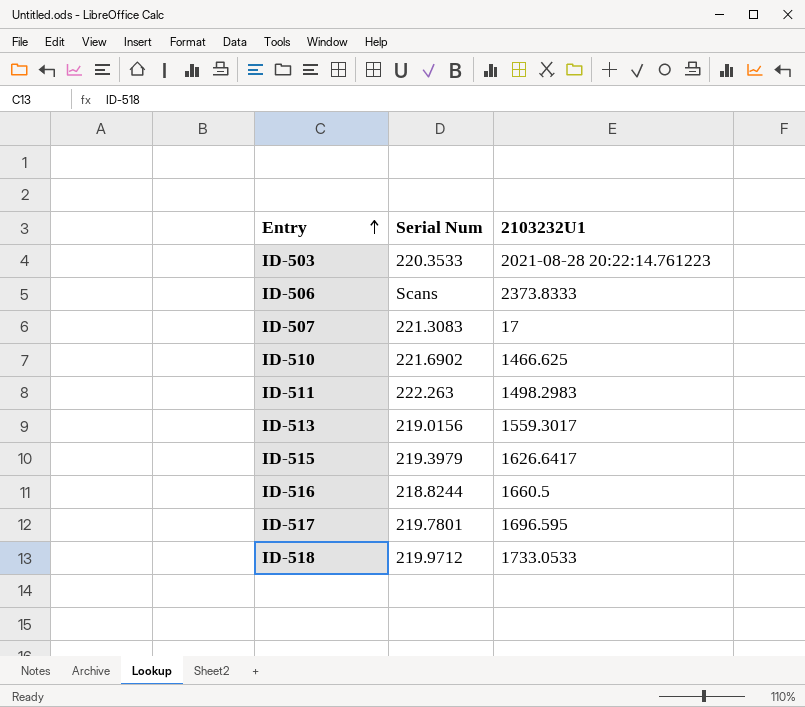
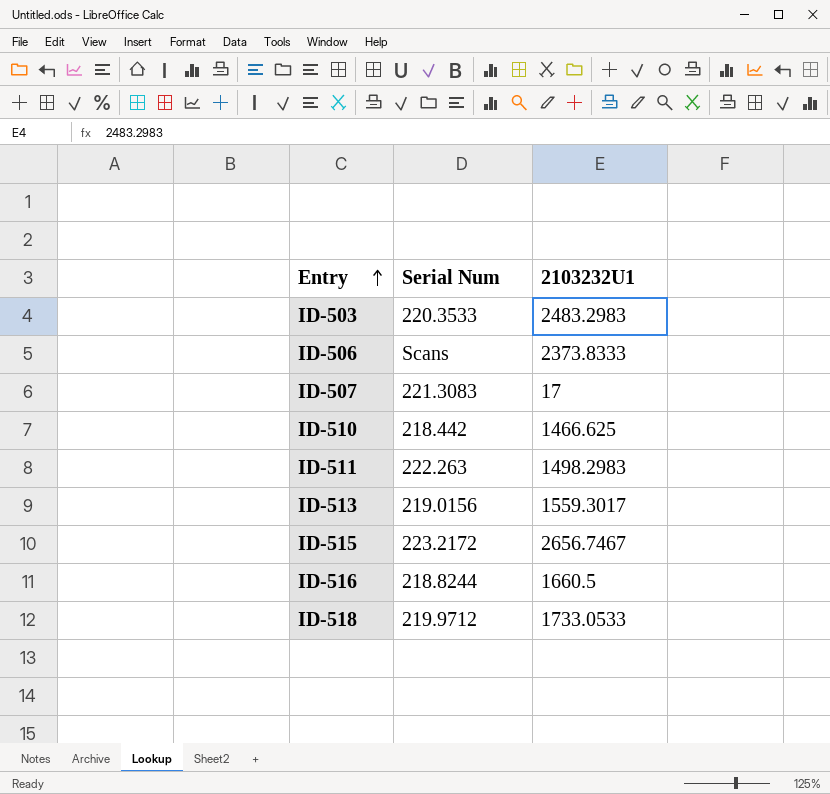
row ID-517: 219.7801 | 1696.595 -> none
ID-503 | 2103232U1: 2021-08-28 20:22:14.761223 -> 2483.2983
ID-510 | Serial Num: 221.6902 -> 218.442
ID-515 | Serial Num: 219.3979 -> 223.2172
ID-515 | 2103232U1: 1626.6417 -> 2656.7467

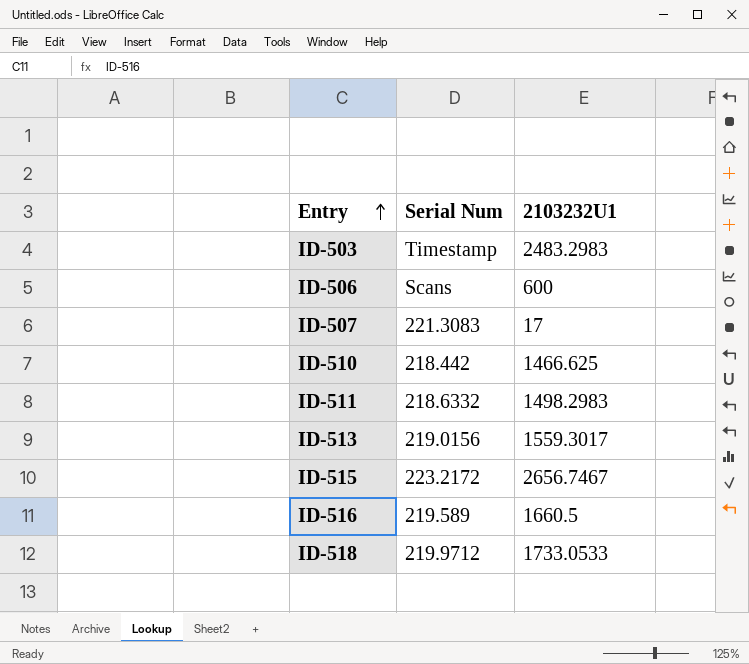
ID-503 | Serial Num: 220.3533 -> Timestamp
ID-506 | 2103232U1: 2373.8333 -> 600
ID-511 | Serial Num: 222.263 -> 218.6332
ID-516 | Serial Num: 218.8244 -> 219.589

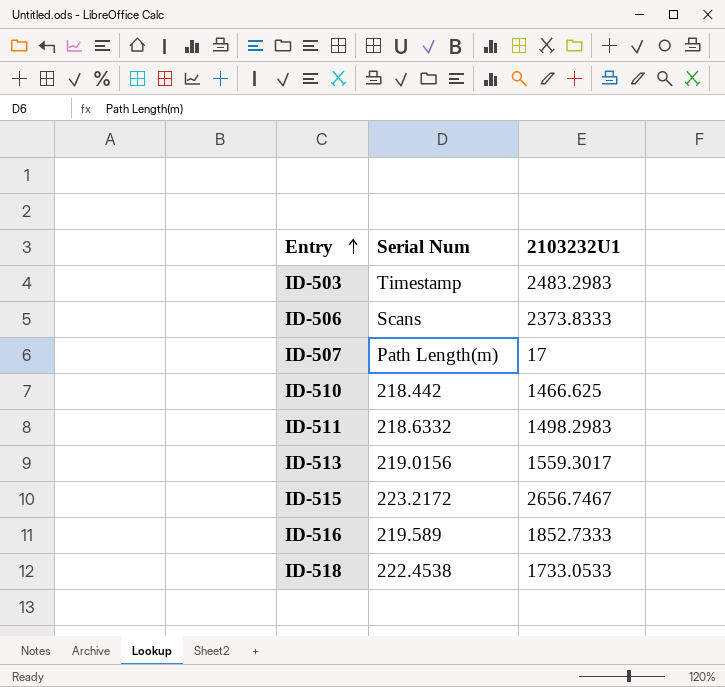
ID-506 | 2103232U1: 600 -> 2373.8333
ID-507 | Serial Num: 221.3083 -> Path Length(m)
ID-516 | 2103232U1: 1660.5 -> 1852.7333
ID-518 | Serial Num: 219.9712 -> 222.4538

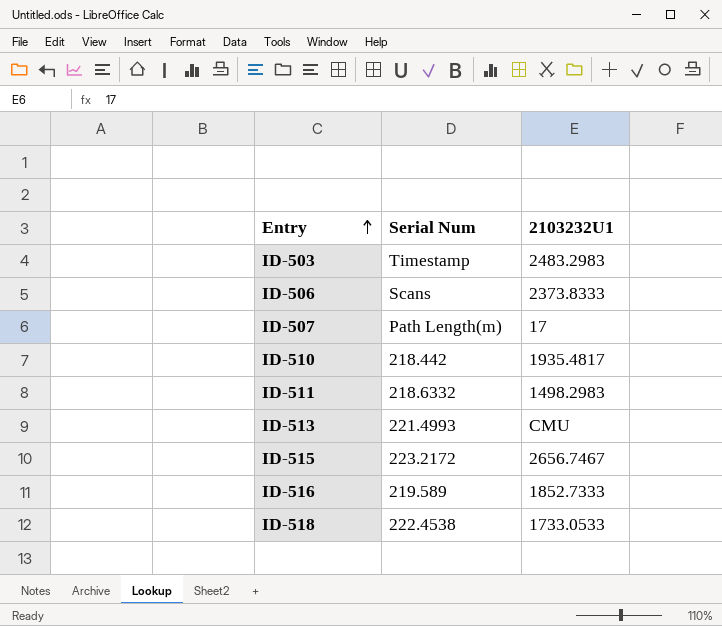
ID-510 | 2103232U1: 1466.625 -> 1935.4817
ID-513 | Serial Num: 219.0156 -> 221.4993
ID-513 | 2103232U1: 1559.3017 -> CMU

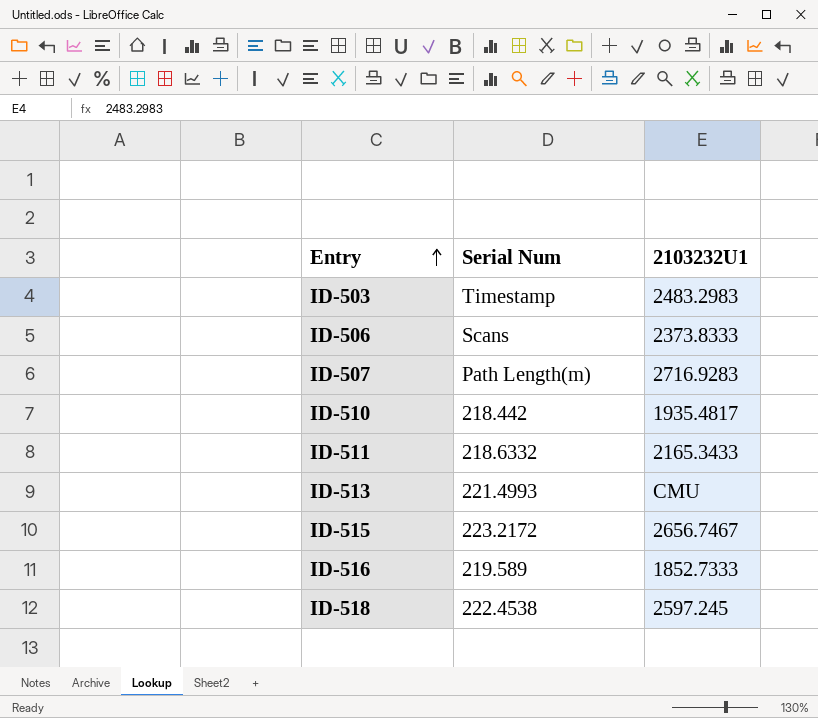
ID-507 | 2103232U1: 17 -> 2716.9283
ID-511 | 2103232U1: 1498.2983 -> 2165.3433
ID-518 | 2103232U1: 1733.0533 -> 2597.245

